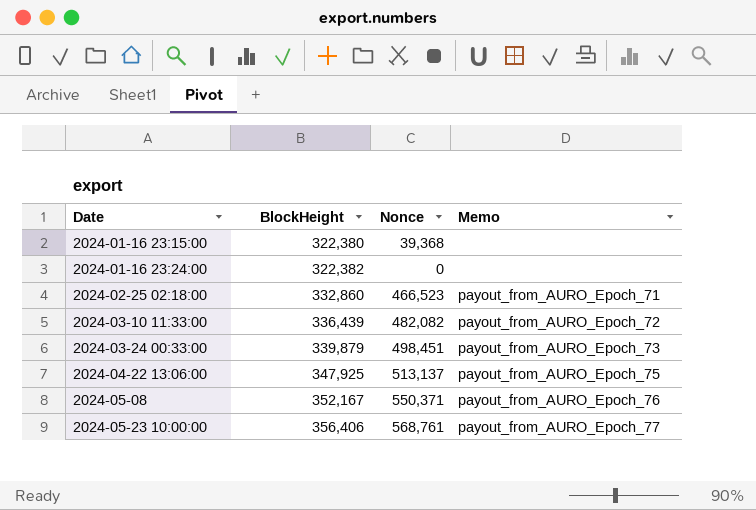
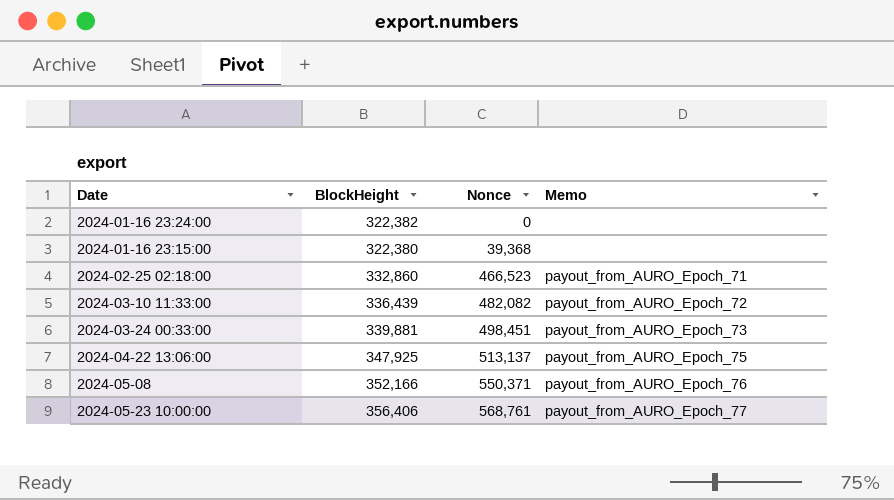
row order: Date ascending -> Nonce ascending
2024-03-24 00:33:00 | BlockHeight: 339,879 -> 339,881
2024-05-08 | BlockHeight: 352,167 -> 352,166

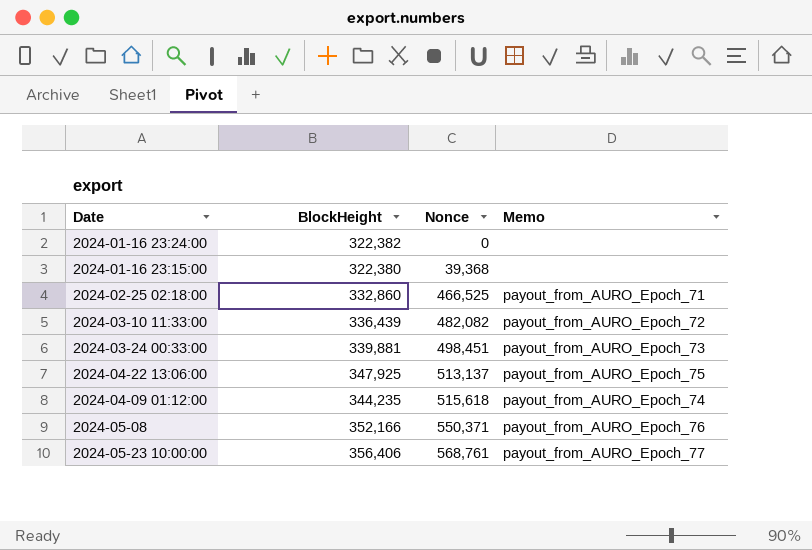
2024-02-25 02:18:00 | Nonce: 466,523 -> 466,525
row 2024-04-09 01:12:00: none -> 344,235 | 515,618 | payout_from_AURO_Epoch_74

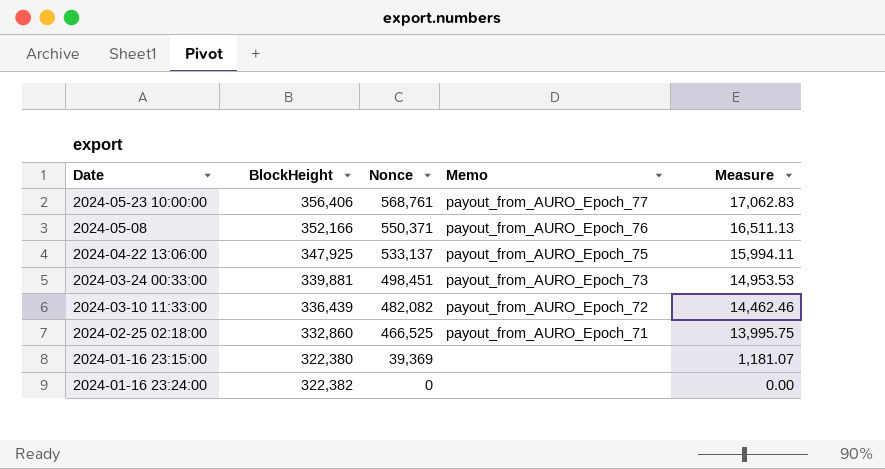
row order: Nonce ascending -> Nonce descending
column Measure | formula: none -> [Nonce] * 0.03
row 2024-04-09 01:12:00: 344,235 | 515,618 | payout_from_AURO_Epoch_74 -> none
2024-04-22 13:06:00 | Nonce: 513,137 -> 533,137
2024-01-16 23:15:00 | Nonce: 39,368 -> 39,369

